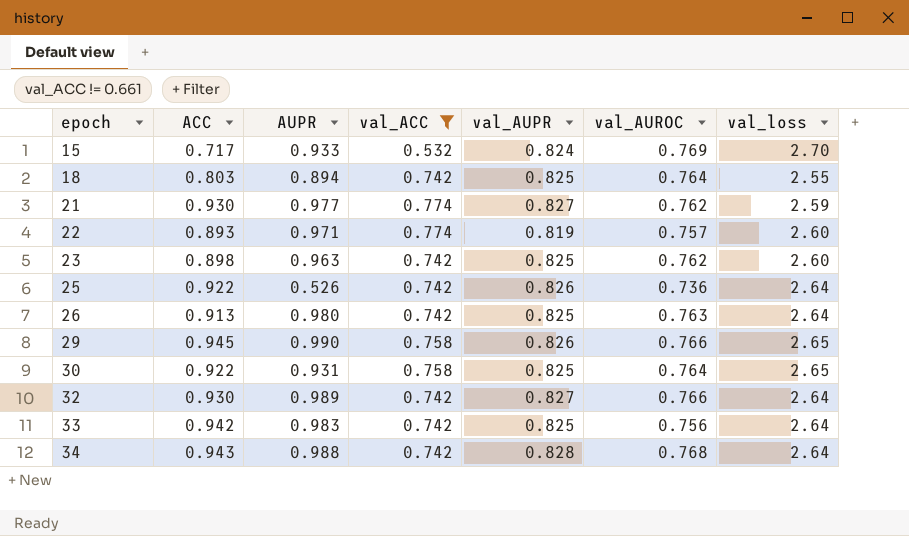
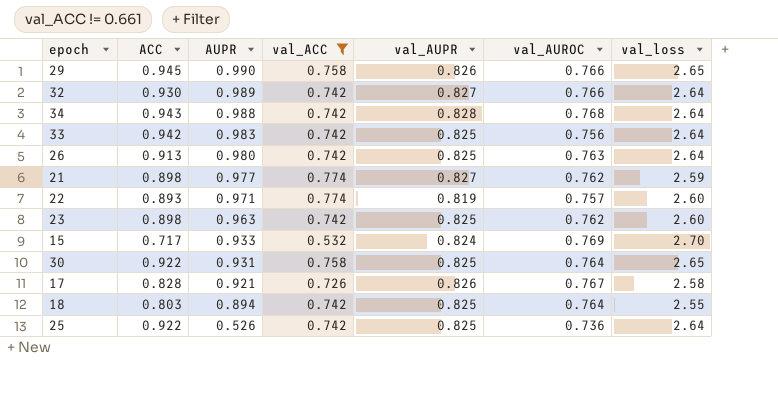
row order: epoch ascending -> AUPR descending
21 | ACC: 0.930 -> 0.898
row 17: none -> 0.828 | 0.921 | 0.726 | 0.826 | 0.767 | 2.58
25 | val_AUPR: 0.826 -> 0.825

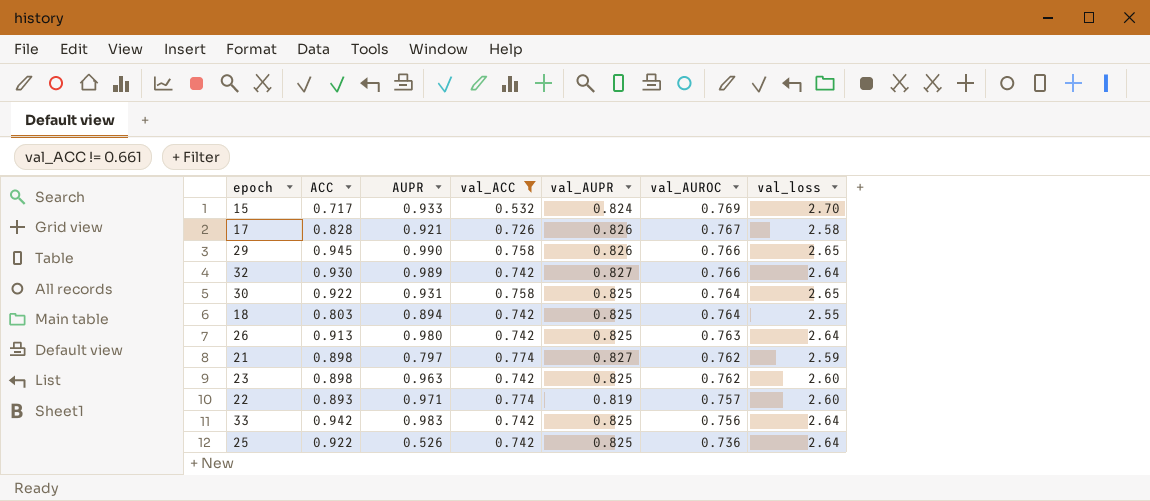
row order: AUPR descending -> val_AUROC descending
row 34: 0.943 | 0.988 | 0.742 | 0.828 | 0.768 | 2.64 -> none
21 | AUPR: 0.977 -> 0.797

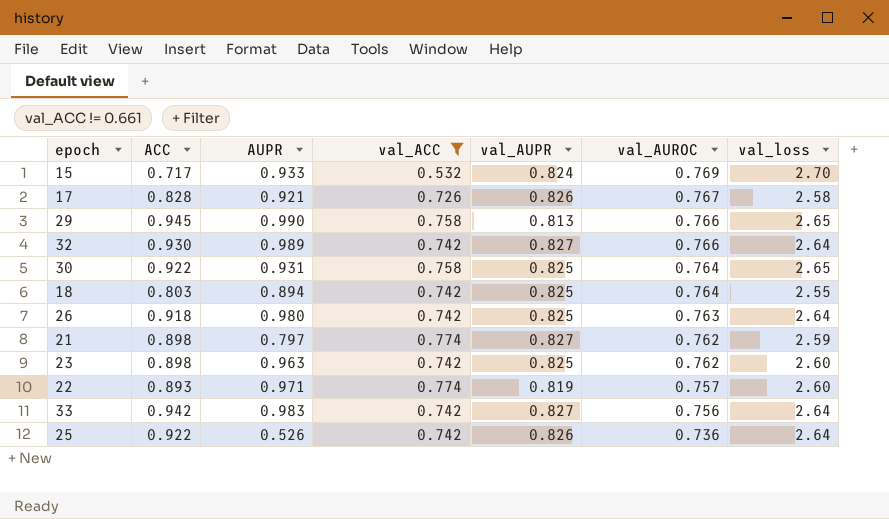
29 | val_AUPR: 0.826 -> 0.813
26 | ACC: 0.913 -> 0.918
33 | val_AUPR: 0.825 -> 0.827
25 | val_AUPR: 0.825 -> 0.826

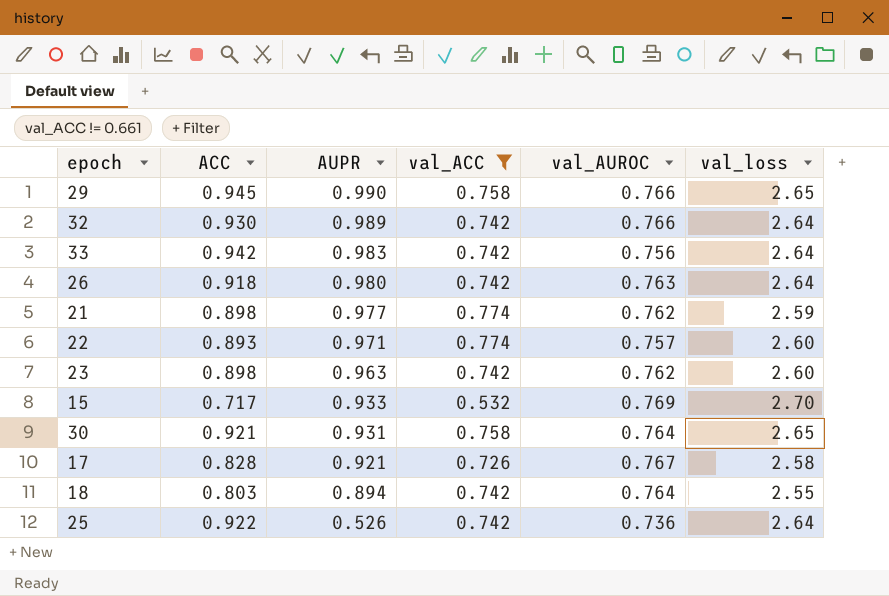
row order: val_AUROC descending -> AUPR descending
column val_AUPR | position: 5 -> none
21 | AUPR: 0.797 -> 0.977
30 | ACC: 0.922 -> 0.921

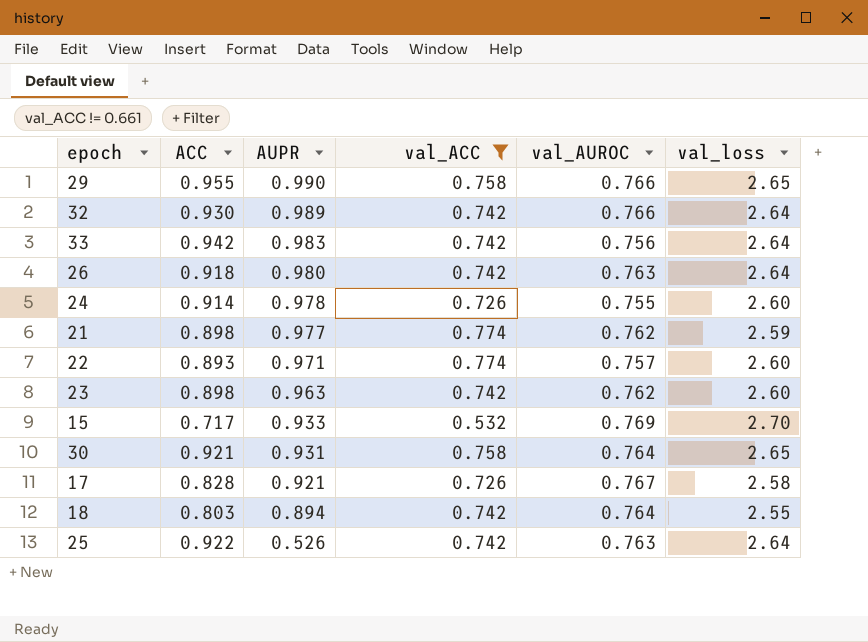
29 | ACC: 0.945 -> 0.955
row 24: none -> 0.914 | 0.978 | 0.726 | 0.755 | 2.60
25 | val_AUROC: 0.736 -> 0.763

